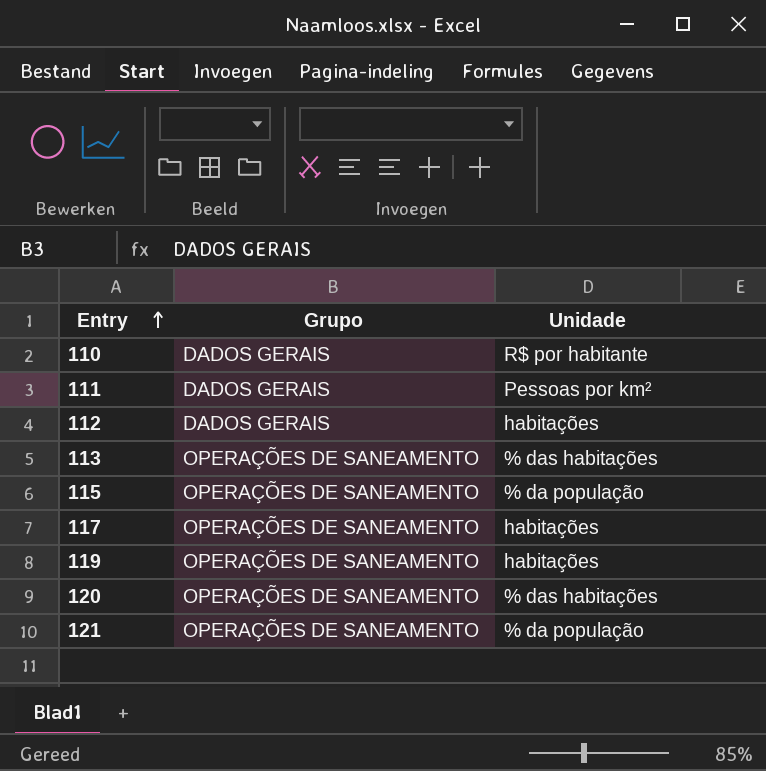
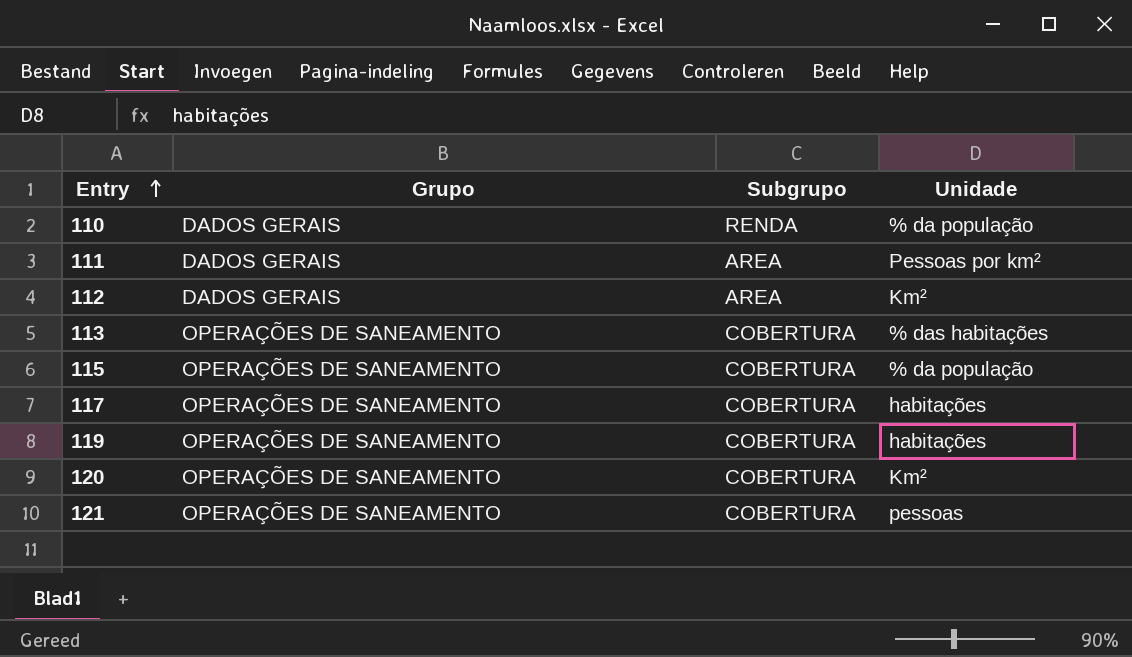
column Subgrupo | position: none -> 3
110 | Unidade: R$ por habitante -> % da população
112 | Unidade: habitações -> Km²
120 | Unidade: % das habitações -> Km²
121 | Unidade: % da população -> pessoas

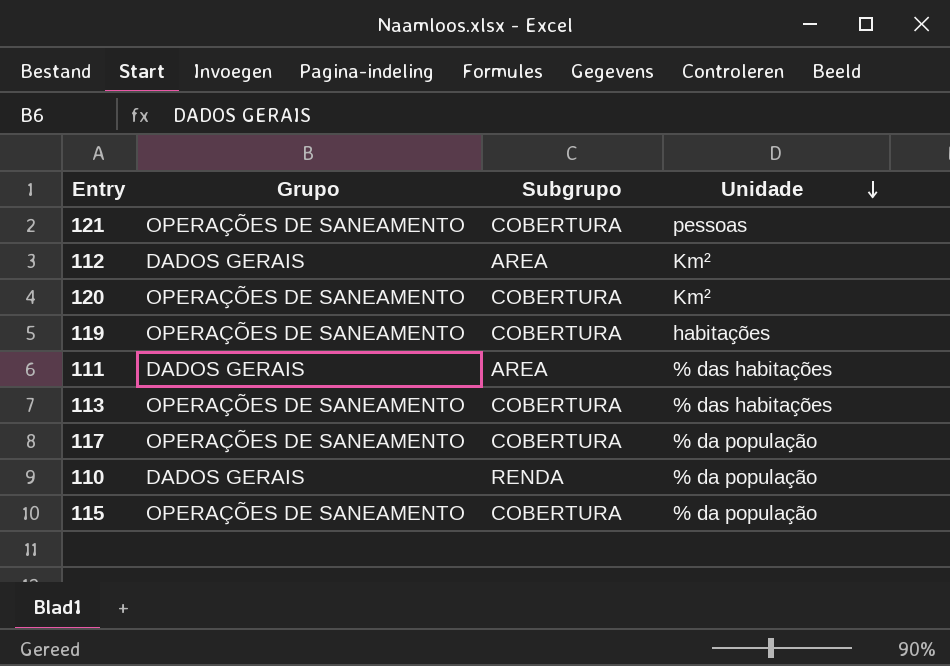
row order: Entry ascending -> Unidade descending
111 | Unidade: Pessoas por km² -> % das habitações
117 | Unidade: habitações -> % da população

